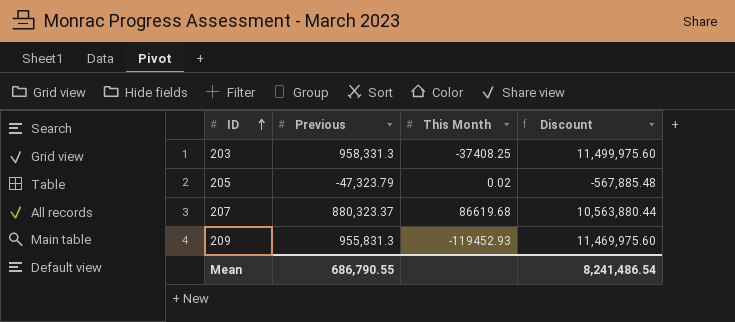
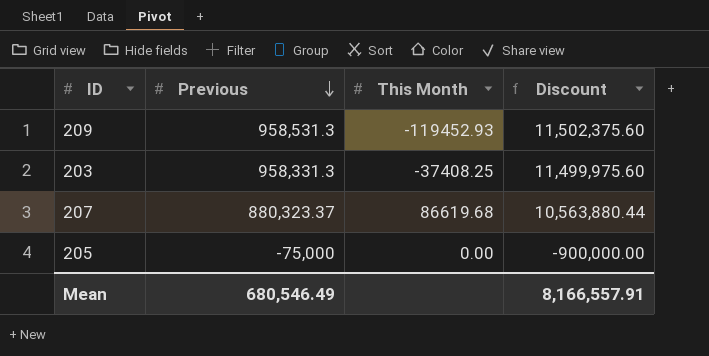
row order: ID ascending -> Previous descending
209 | Previous: 955,831.3 -> 958,531.3
209 | Discount: 11,469,975.60 -> 11,502,375.60
205 | Previous: -47,323.79 -> -75,000
205 | This Month: 0.02 -> 0.00
205 | Discount: -567,885.48 -> -900,000.00
Mean | Previous: 686,790.55 -> 680,546.49
Mean | Discount: 8,241,486.54 -> 8,166,557.91

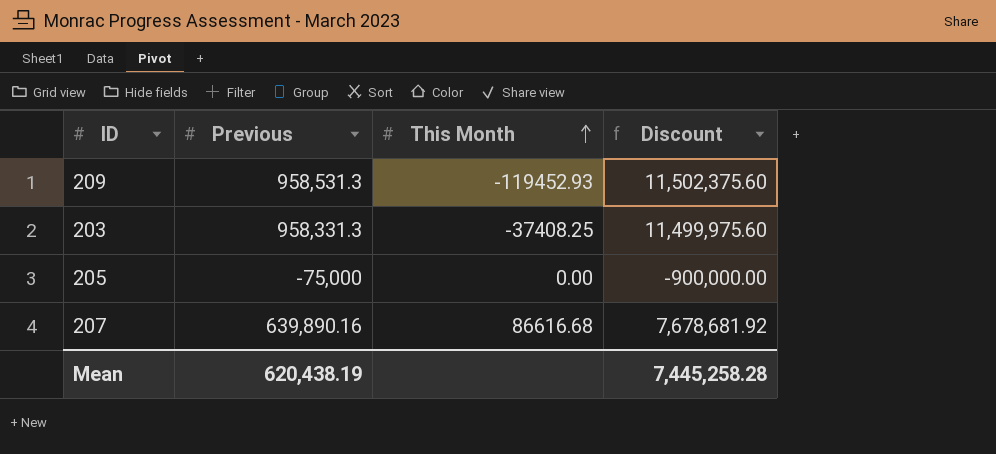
row order: Previous descending -> This Month ascending
207 | Previous: 880,323.37 -> 639,890.16
207 | This Month: 86619.68 -> 86616.68
207 | Discount: 10,563,880.44 -> 7,678,681.92
Mean | Previous: 680,546.49 -> 620,438.19
Mean | Discount: 8,166,557.91 -> 7,445,258.28

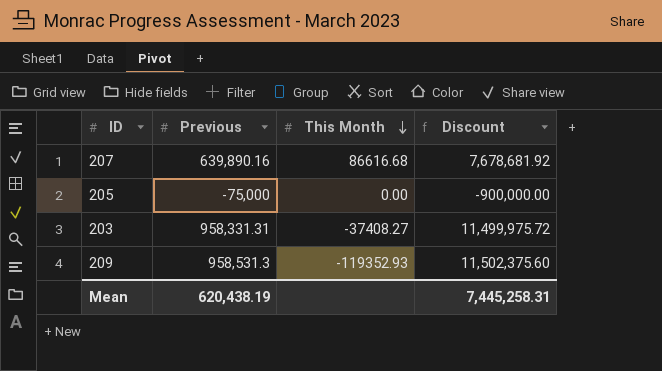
row order: This Month ascending -> This Month descending
203 | Previous: 958,331.3 -> 958,331.31
203 | This Month: -37408.25 -> -37408.27
203 | Discount: 11,499,975.60 -> 11,499,975.72
209 | This Month: -119452.93 -> -119352.93
Mean | Discount: 7,445,258.28 -> 7,445,258.31

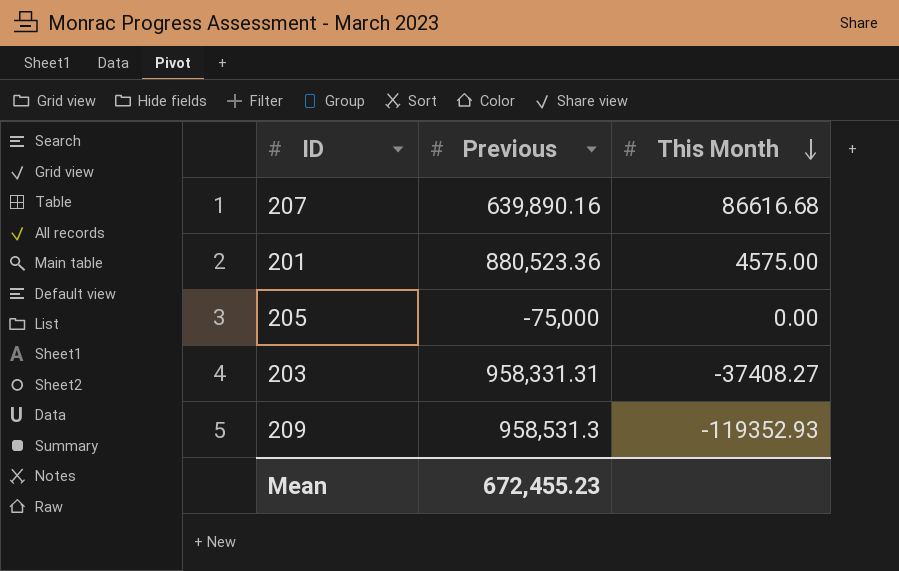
column Discount | formula: [Previous] * 12 -> none
row 201: none -> 880,523.36 | 4575.00
Mean | Previous: 620,438.19 -> 672,455.23

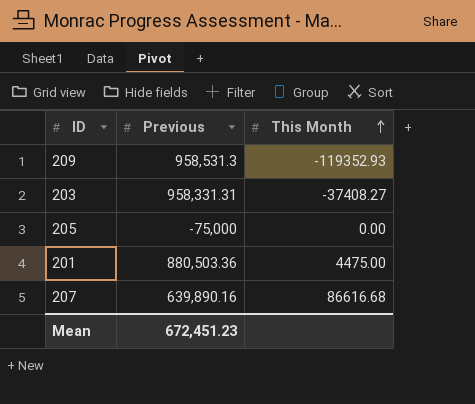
row order: This Month descending -> This Month ascending
201 | Previous: 880,523.36 -> 880,503.36
201 | This Month: 4575.00 -> 4475.00
Mean | Previous: 672,455.23 -> 672,451.23

